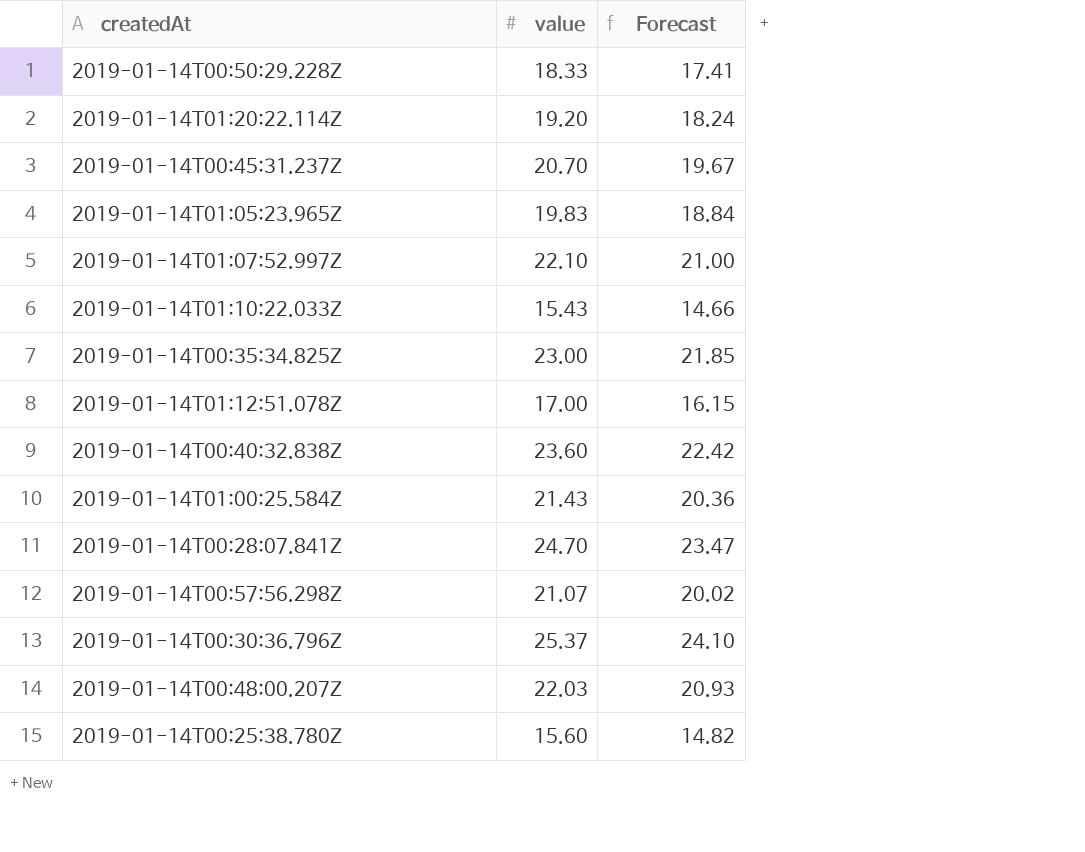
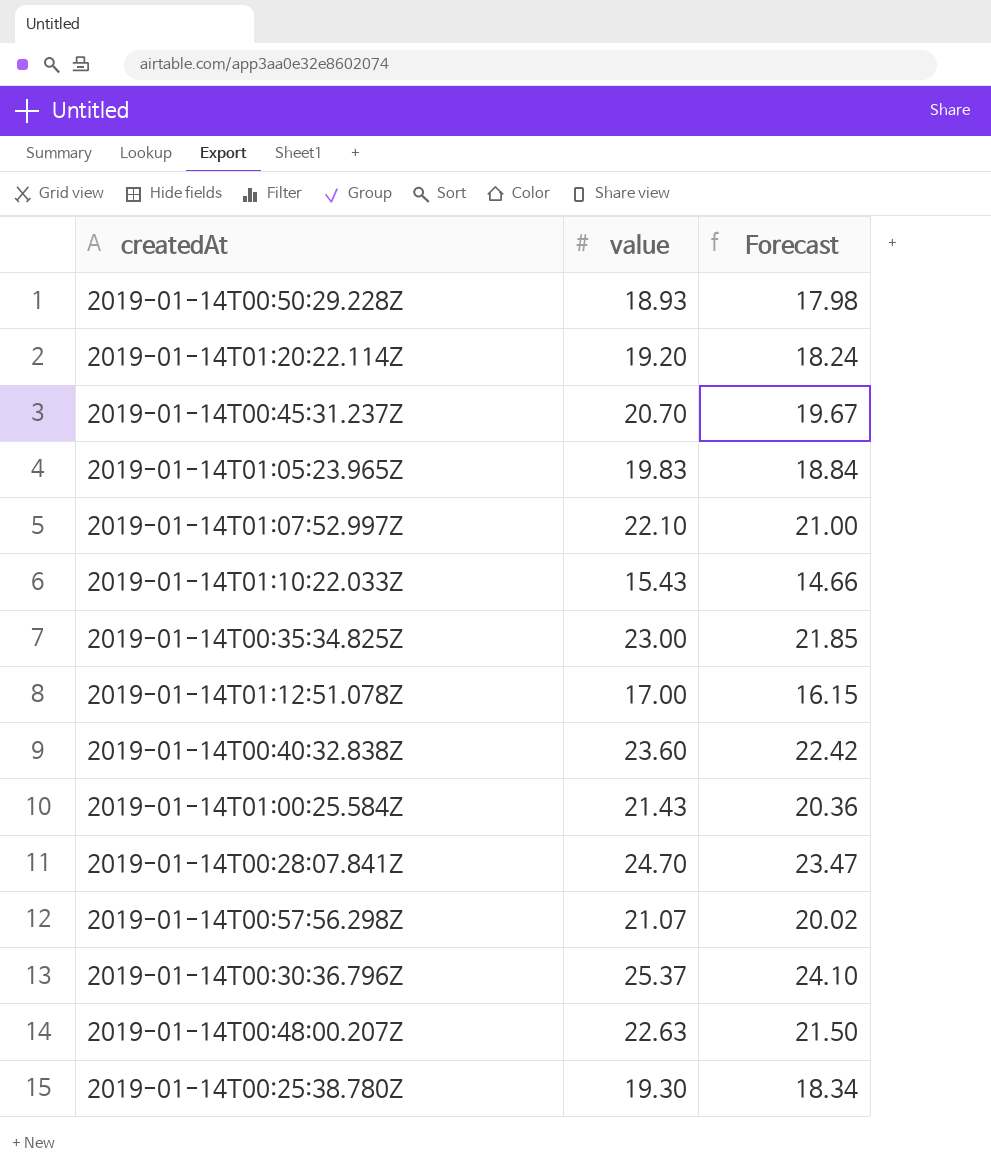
2019-01-14T00:50:29.228Z | value: 18.33 -> 18.93
2019-01-14T00:50:29.228Z | Forecast: 17.41 -> 17.98
2019-01-14T00:48:00.207Z | value: 22.03 -> 22.63
2019-01-14T00:48:00.207Z | Forecast: 20.93 -> 21.50
2019-01-14T00:25:38.780Z | value: 15.60 -> 19.30
2019-01-14T00:25:38.780Z | Forecast: 14.82 -> 18.34

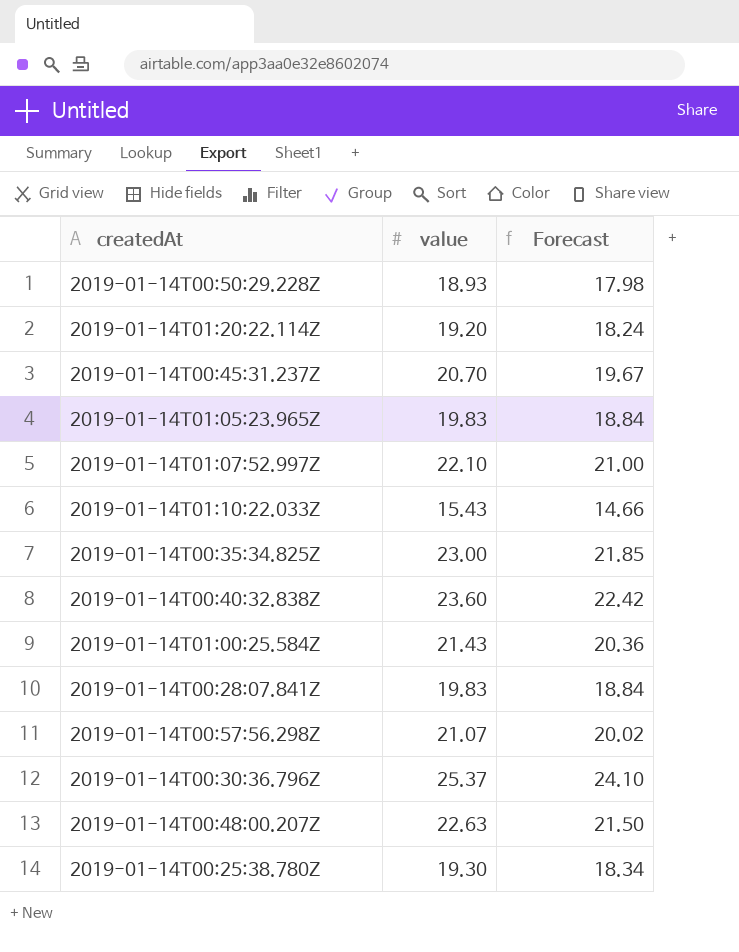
row 2019-01-14T01:12:51.078Z: 17.00 | 16.15 -> none
2019-01-14T00:28:07.841Z | value: 24.70 -> 19.83
2019-01-14T00:28:07.841Z | Forecast: 23.47 -> 18.84

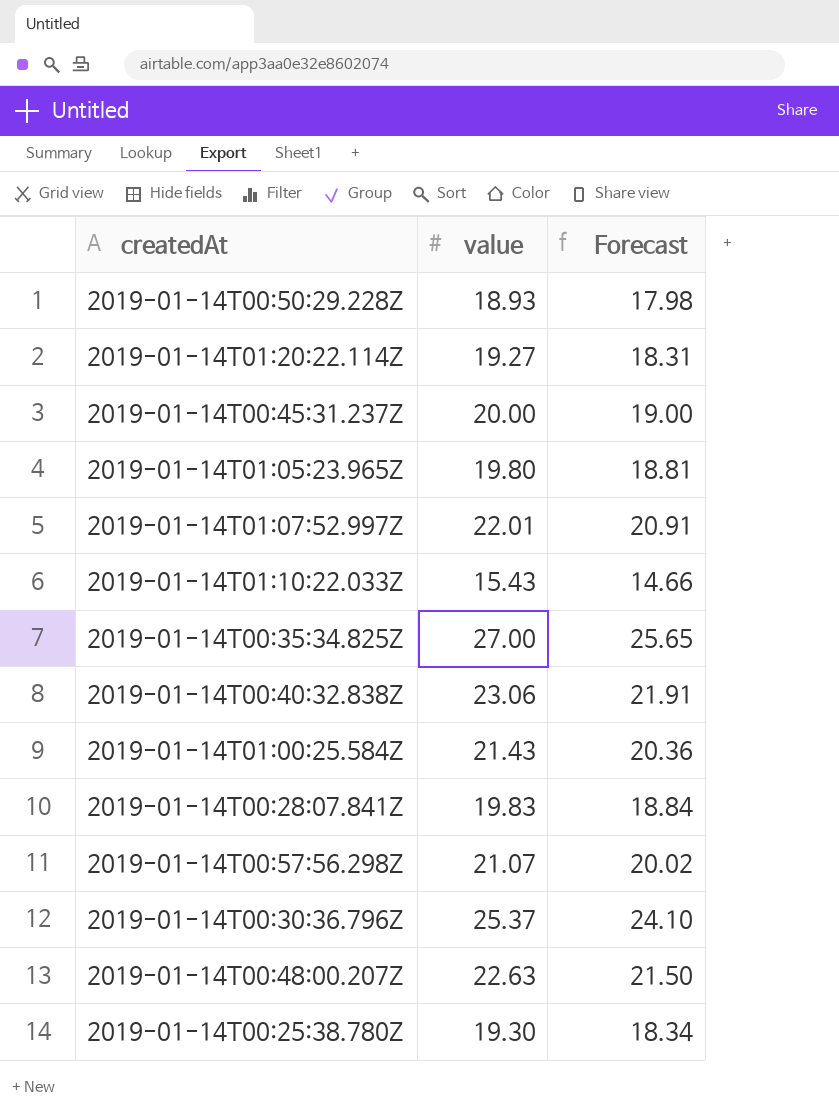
2019-01-14T01:20:22.114Z | value: 19.20 -> 19.27
2019-01-14T01:20:22.114Z | Forecast: 18.24 -> 18.31
2019-01-14T00:45:31.237Z | value: 20.70 -> 20.00
2019-01-14T00:45:31.237Z | Forecast: 19.67 -> 19.00
2019-01-14T01:05:23.965Z | value: 19.83 -> 19.80
2019-01-14T01:05:23.965Z | Forecast: 18.84 -> 18.81
2019-01-14T01:07:52.997Z | value: 22.10 -> 22.01
2019-01-14T01:07:52.997Z | Forecast: 21.00 -> 20.91
2019-01-14T00:35:34.825Z | value: 23.00 -> 27.00
2019-01-14T00:35:34.825Z | Forecast: 21.85 -> 25.65
2019-01-14T00:40:32.838Z | value: 23.60 -> 23.06
2019-01-14T00:40:32.838Z | Forecast: 22.42 -> 21.91

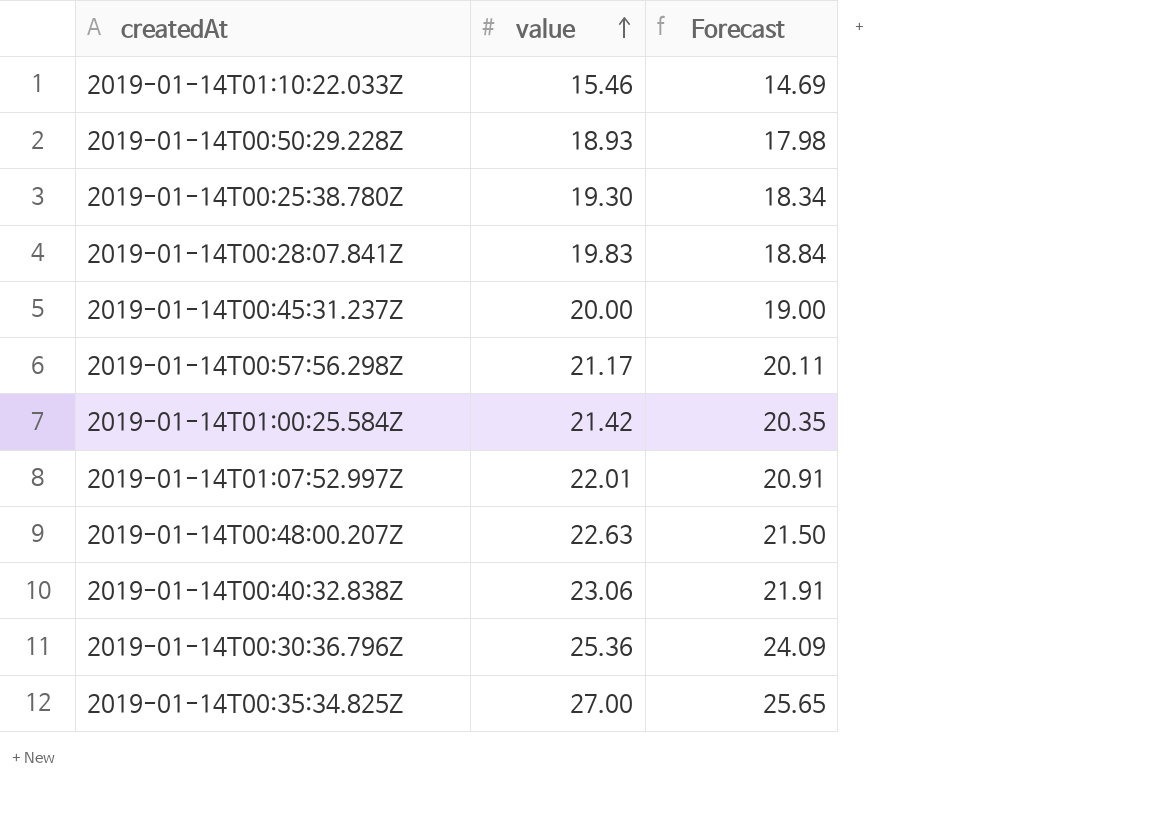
row order: none -> value ascending
row 2019-01-14T01:20:22.114Z: 19.27 | 18.31 -> none
row 2019-01-14T01:05:23.965Z: 19.80 | 18.81 -> none
2019-01-14T01:10:22.033Z | value: 15.43 -> 15.46
2019-01-14T01:10:22.033Z | Forecast: 14.66 -> 14.69
2019-01-14T00:57:56.298Z | value: 21.07 -> 21.17
2019-01-14T00:57:56.298Z | Forecast: 20.02 -> 20.11
2019-01-14T01:00:25.584Z | value: 21.43 -> 21.42
2019-01-14T01:00:25.584Z | Forecast: 20.36 -> 20.35
2019-01-14T00:30:36.796Z | value: 25.37 -> 25.36
2019-01-14T00:30:36.796Z | Forecast: 24.10 -> 24.09

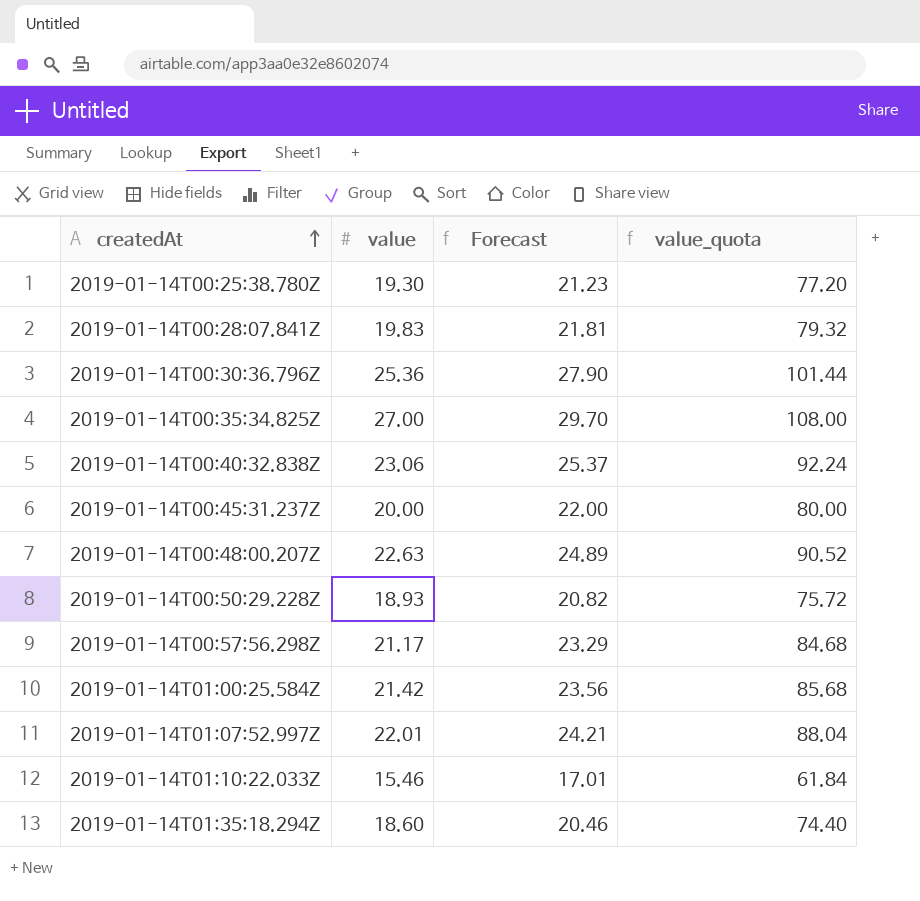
row order: value ascending -> createdAt ascending
column Forecast | formula: [value] * 0.95 -> [value] * 1.1
column value_quota | formula: none -> [value] * 4
row 2019-01-14T01:35:18.294Z: none -> 18.60 | 20.46 | 74.40

